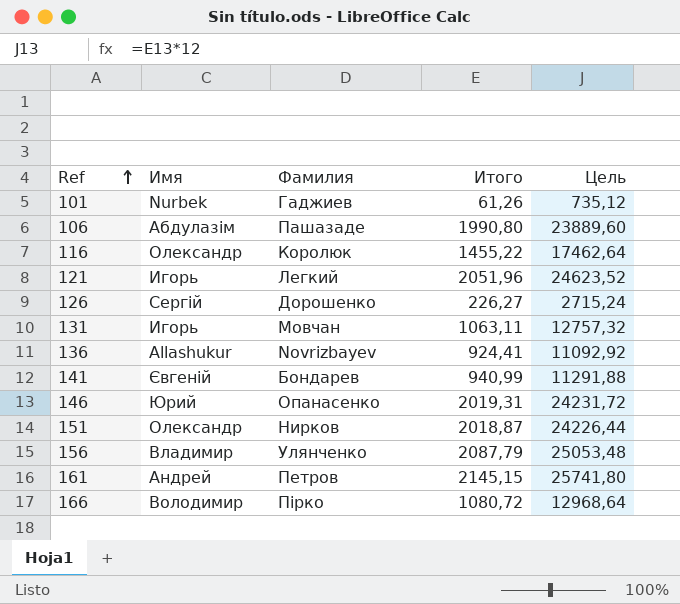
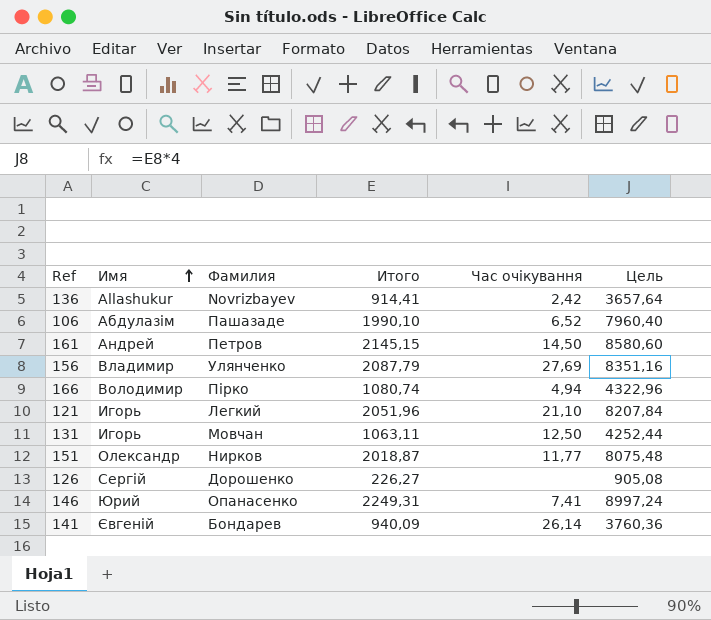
row order: Ref ascending -> Имя ascending
column Час очікування | position: none -> 5
column Цель | formula: [Итого] * 12 -> [Итого] * 4
row 101: Nurbek | Гаджиев | 61,26 | 735,12 -> none
row 116: Олександр | Королюк | 1455,22 | 17462,64 -> none
136 | Итого: 924,41 -> 914,41
106 | Итого: 1990,80 -> 1990,10
166 | Итого: 1080,72 -> 1080,74
146 | Итого: 2019,31 -> 2249,31
141 | Итого: 940,99 -> 940,09

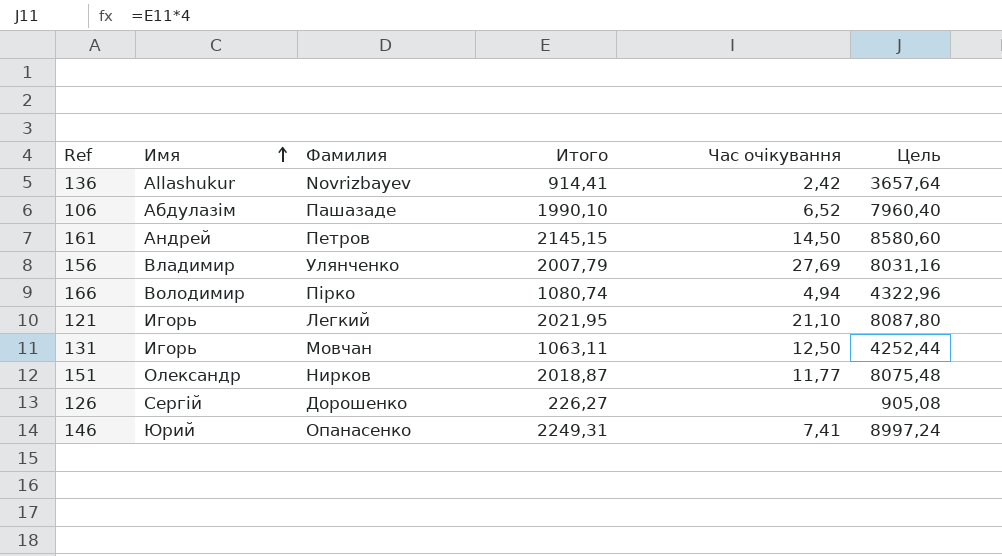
row 141: Євгеній | Бондарев | 940,09 | 26,14 | 3760,36 -> none
156 | Итого: 2087,79 -> 2007,79
156 | Цель: 8351,16 -> 8031,16
121 | Итого: 2051,96 -> 2021,95
121 | Цель: 8207,84 -> 8087,80

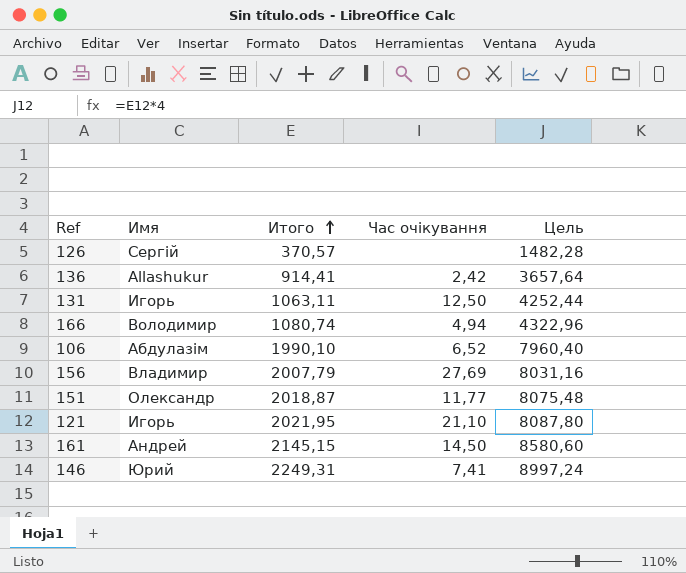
row order: Имя ascending -> Итого ascending
column Фамилия | position: 3 -> none
126 | Итого: 226,27 -> 370,57
126 | Цель: 905,08 -> 1482,28

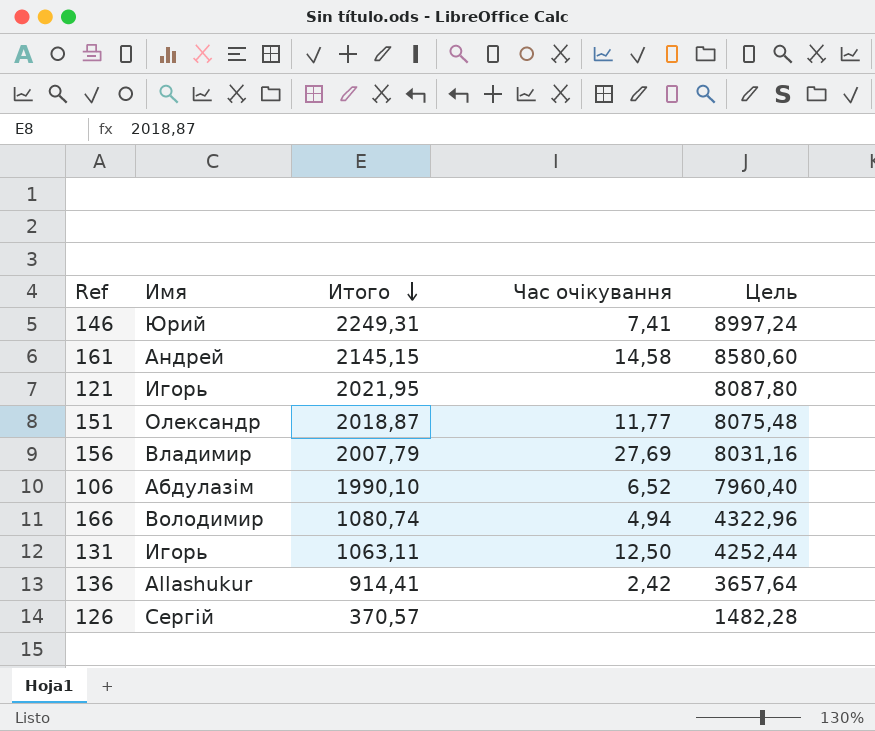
row order: Итого ascending -> Итого descending
161 | Час очікування: 14,50 -> 14,58
121 | Час очікування: 21,10 -> none

